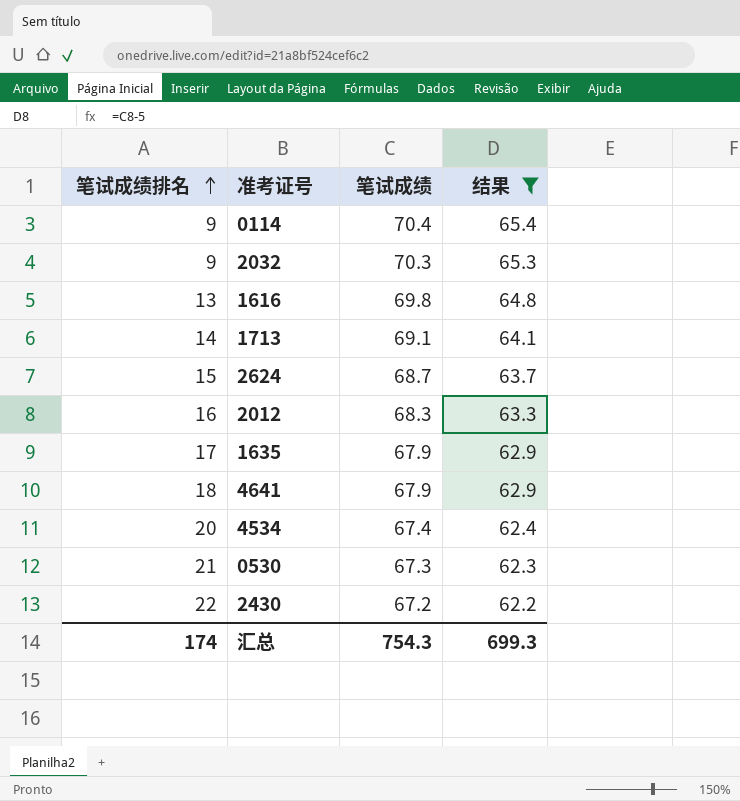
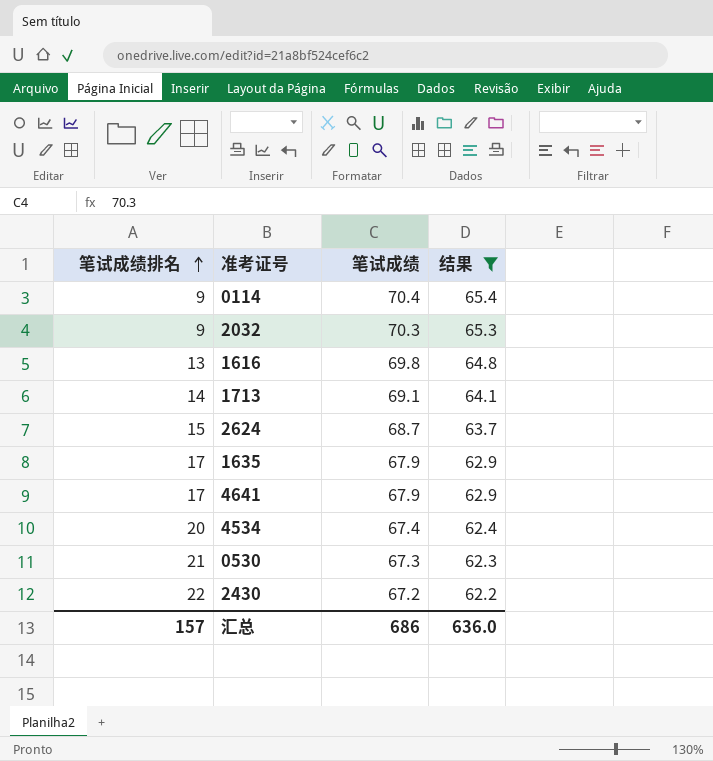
row 2012: 16 | 68.3 | 63.3 -> none
4641 | 笔试成绩排名: 18 -> 17
汇总 | 笔试成绩排名: 174 -> 157
汇总 | 笔试成绩: 754.3 -> 686
汇总 | 结果: 699.3 -> 636.0

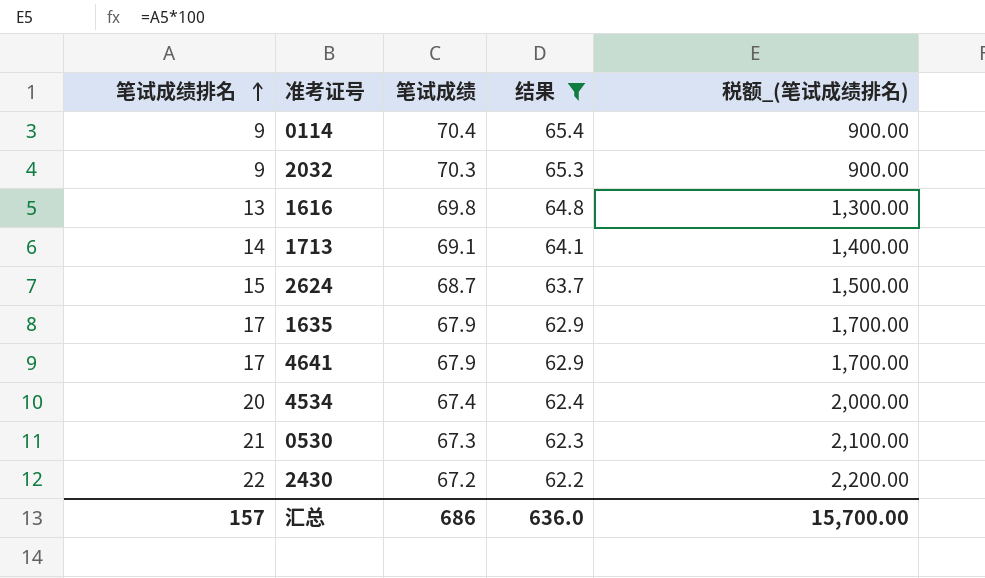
column 税额_(笔试成绩排名) | formula: none -> [笔试成绩排名] * 100

